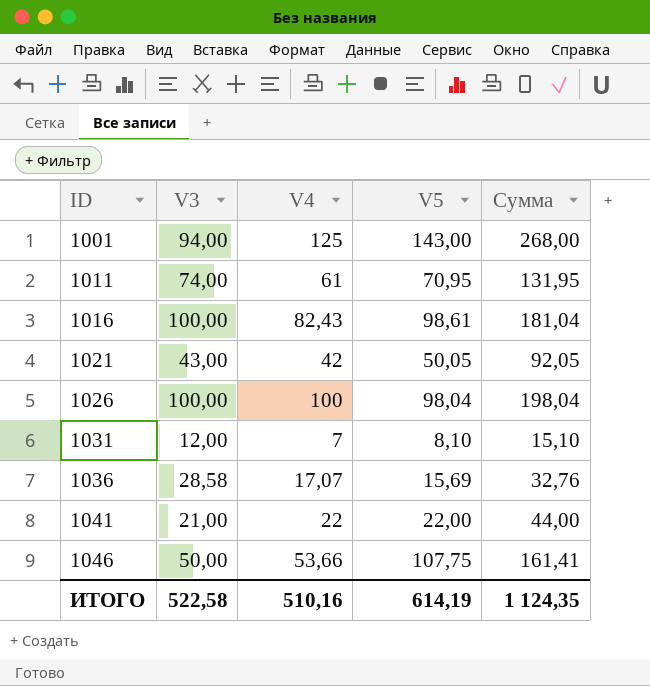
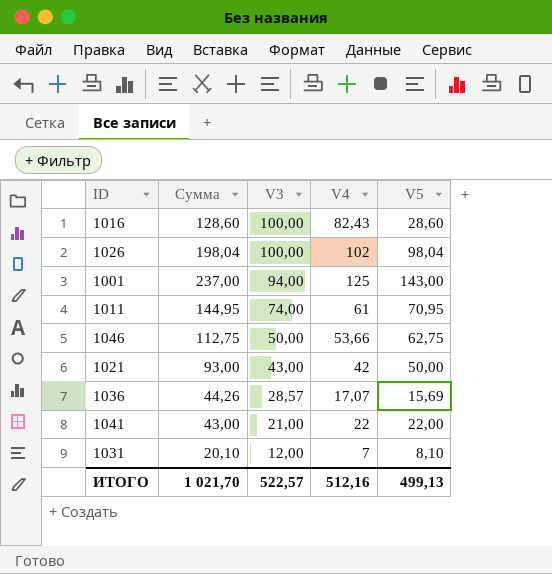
row order: ID ascending -> V3 descending
column Сумма | formula: [V4] + [V5] -> [V3] + [V5]
column Сумма | position: 5 -> 2
1016 | V5: 98,61 -> 28,60
1026 | V4: 100 -> 102
1046 | V5: 107,75 -> 62,75
1021 | V5: 50,05 -> 50,00
1036 | V3: 28,58 -> 28,57
ИТОГО | Сумма: 1 124,35 -> 1 021,70
ИТОГО | V3: 522,58 -> 522,57
ИТОГО | V4: 510,16 -> 512,16
ИТОГО | V5: 614,19 -> 499,13

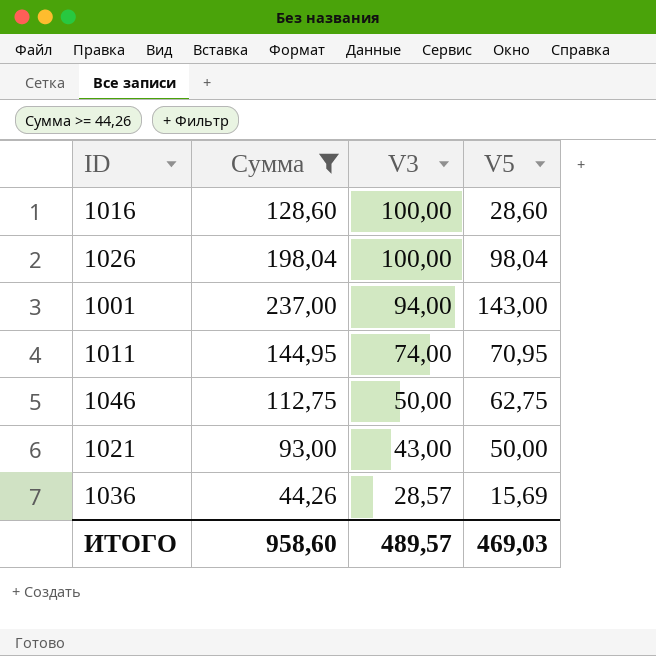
filter: none -> Сумма >= 44,26
column V4 | position: 4 -> none
ИТОГО | Сумма: 1 021,70 -> 958,60
ИТОГО | V3: 522,57 -> 489,57
ИТОГО | V5: 499,13 -> 469,03

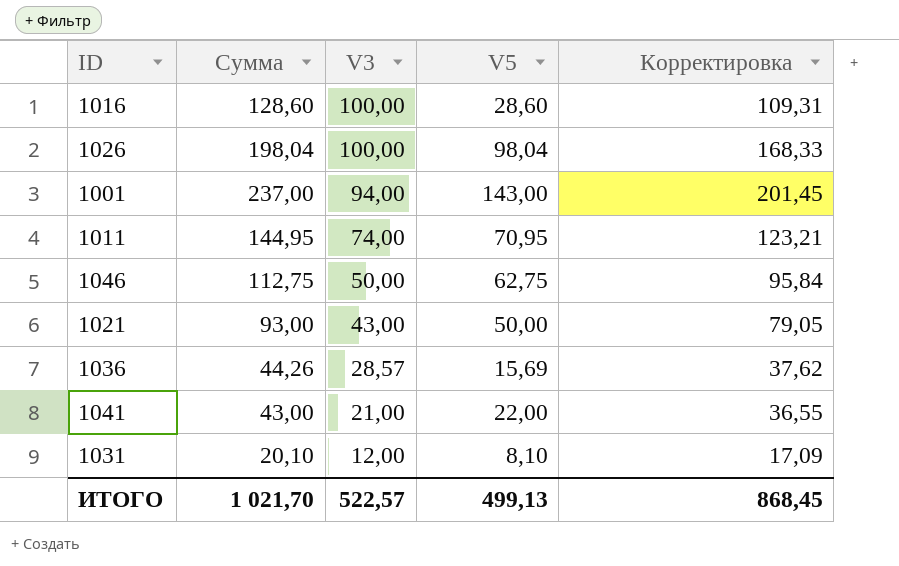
filter: Сумма >= 44,26 -> none
column Корректировка | formula: none -> [Сумма] * 0,85
ИТОГО | Сумма: 958,60 -> 1 021,70
ИТОГО | V3: 489,57 -> 522,57
ИТОГО | V5: 469,03 -> 499,13

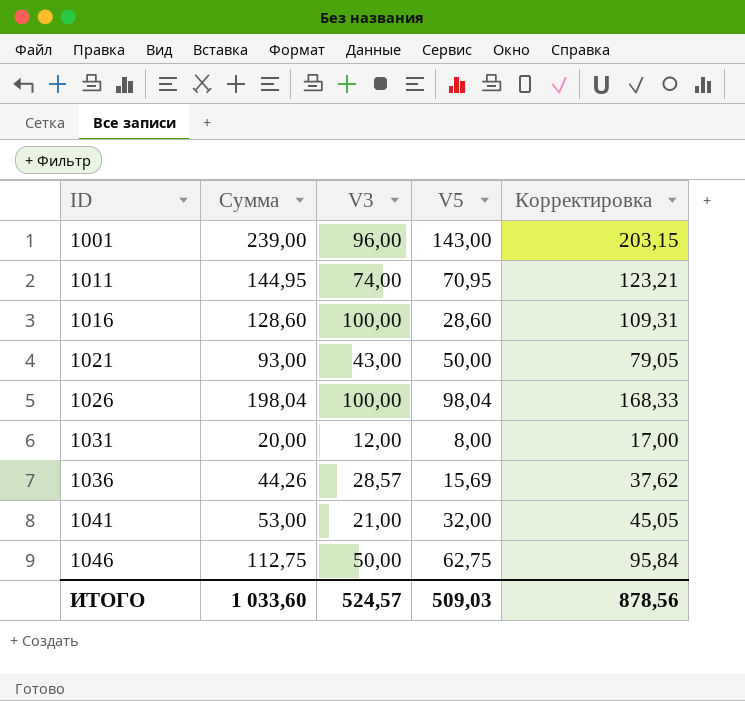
row order: V3 descending -> ID ascending
1001 | Сумма: 237,00 -> 239,00
1001 | V3: 94,00 -> 96,00
1001 | Корректировка: 201,45 -> 203,15
1031 | Сумма: 20,10 -> 20,00
1031 | V5: 8,10 -> 8,00
1031 | Корректировка: 17,09 -> 17,00
1041 | Сумма: 43,00 -> 53,00
1041 | V5: 22,00 -> 32,00
1041 | Корректировка: 36,55 -> 45,05
ИТОГО | Сумма: 1 021,70 -> 1 033,60
ИТОГО | V3: 522,57 -> 524,57
ИТОГО | V5: 499,13 -> 509,03
ИТОГО | Корректировка: 868,45 -> 878,56

